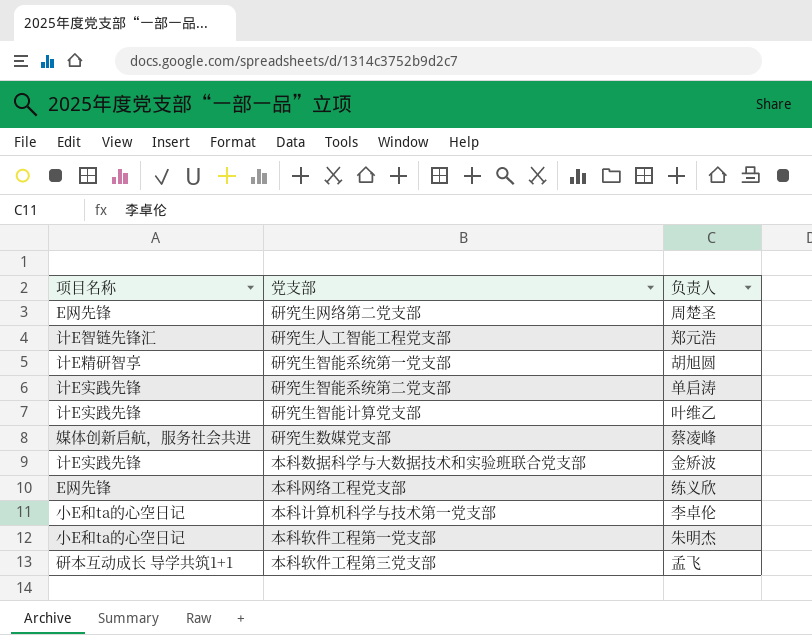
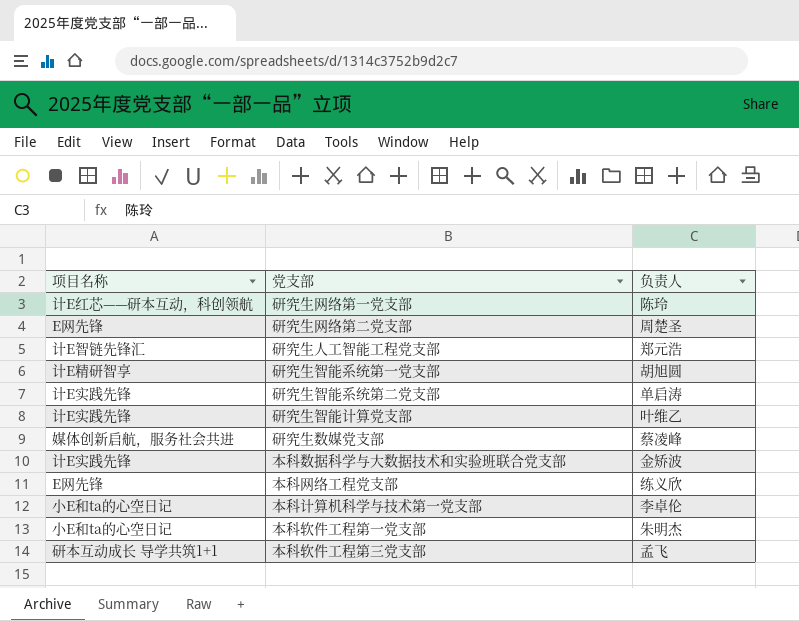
row 研究生网络第一党支部: none -> 计E红芯——研本互动，科创领航 | 陈玲

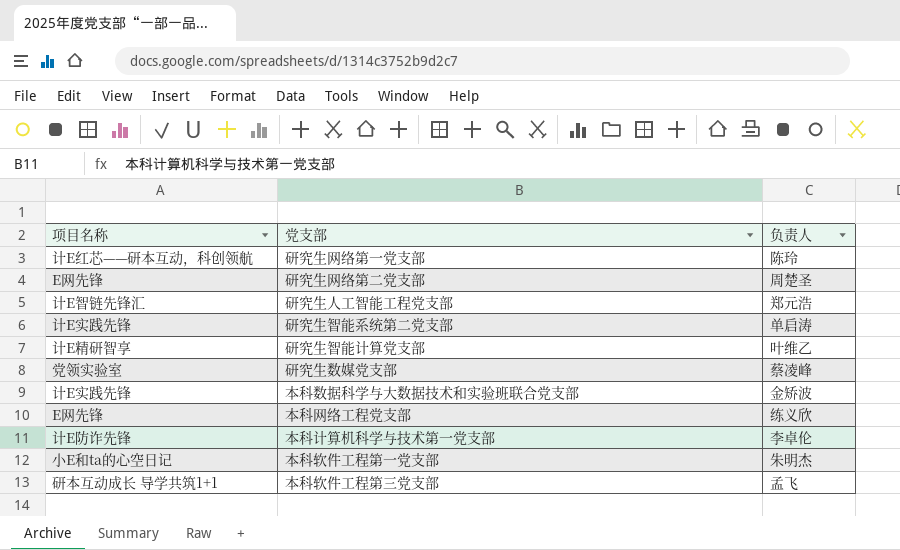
row 研究生智能系统第一党支部: 计E精研智享 | 胡旭圆 -> none
研究生智能计算党支部 | 项目名称: 计E实践先锋 -> 计E精研智享
研究生数媒党支部 | 项目名称: 媒体创新启航，服务社会共进 -> 党领实验室
本科计算机科学与技术第一党支部 | 项目名称: 小E和ta的心空日记 -> 计E防诈先锋

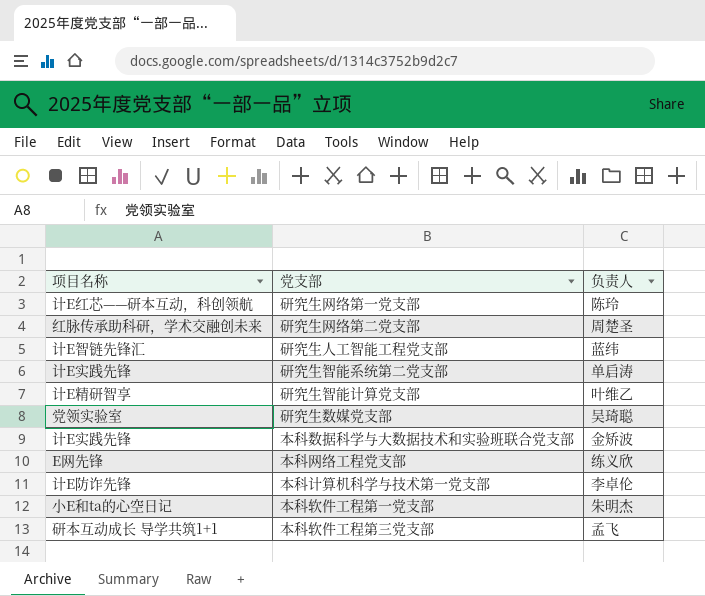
研究生网络第二党支部 | 项目名称: E网先锋 -> 红脉传承助科研，学术交融创未来
研究生人工智能工程党支部 | 负责人: 郑元浩 -> 蓝纬
研究生数媒党支部 | 负责人: 蔡凌峰 -> 吴琦聪

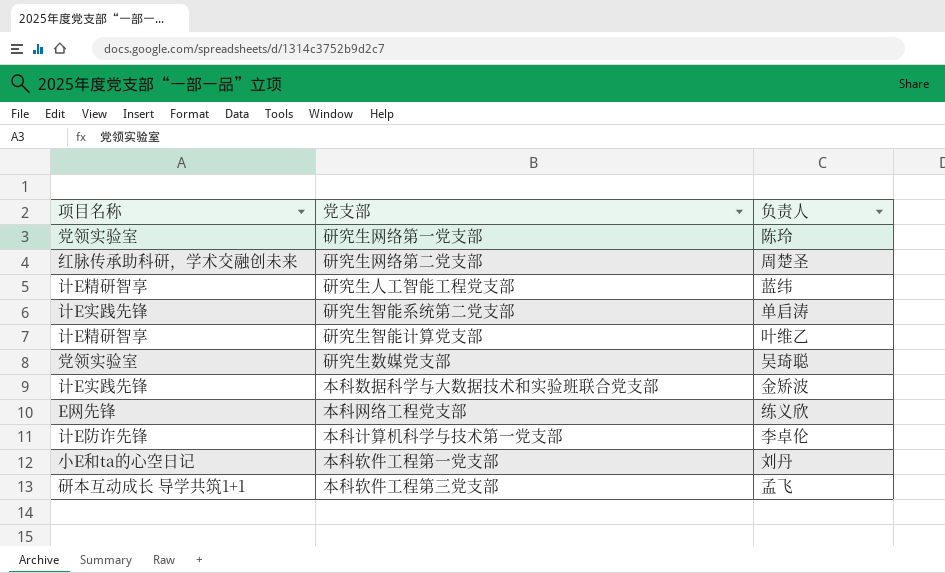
研究生网络第一党支部 | 项目名称: 计E红芯——研本互动，科创领航 -> 党领实验室
研究生人工智能工程党支部 | 项目名称: 计E智链先锋汇 -> 计E精研智享
本科软件工程第一党支部 | 负责人: 朱明杰 -> 刘丹

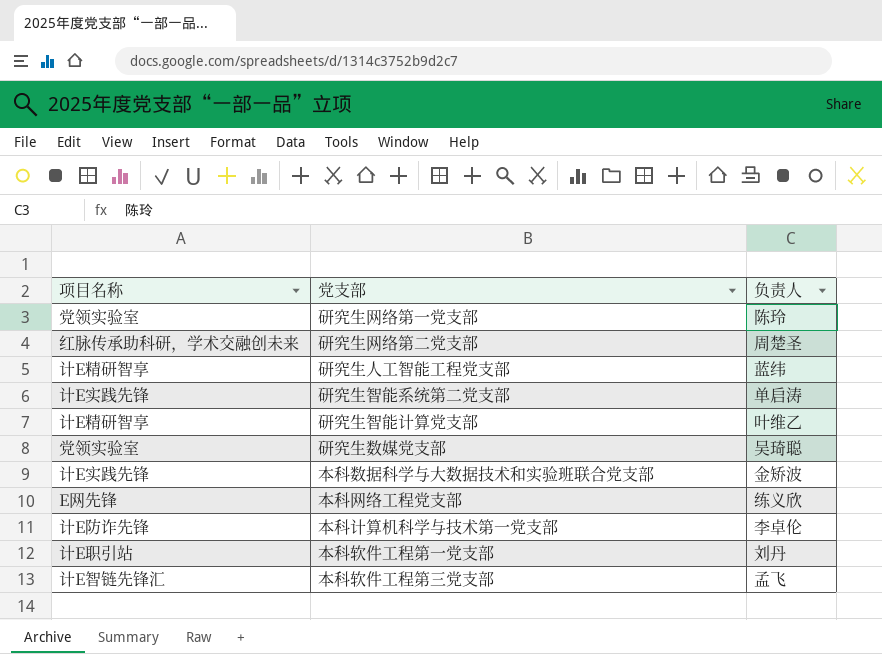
本科软件工程第一党支部 | 项目名称: 小E和ta的心空日记 -> 计E职引站
本科软件工程第三党支部 | 项目名称: 研本互动成长 导学共筑1+1 -> 计E智链先锋汇

